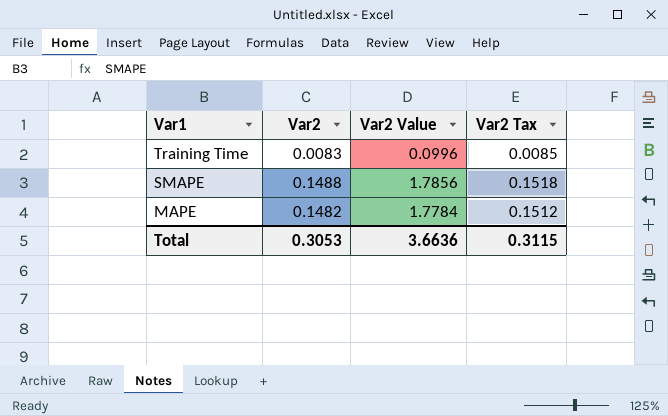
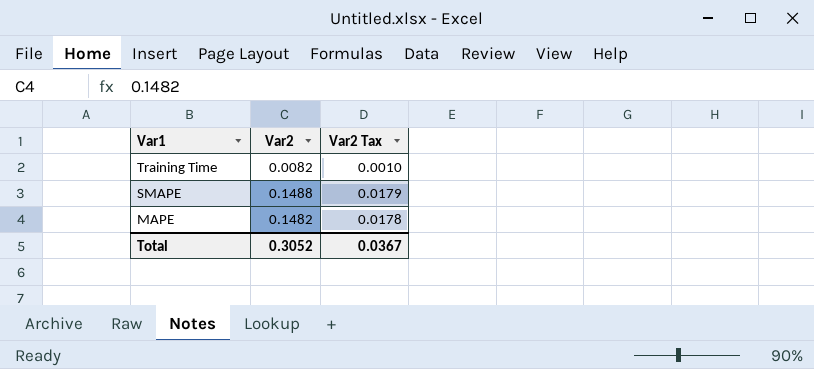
column Var2 Value | formula: [Var2] * 12 -> none
column Var2 Tax | formula: [Var2] * 1.02 -> [Var2] * 0.12
Training Time | Var2: 0.0083 -> 0.0082
Total | Var2: 0.3053 -> 0.3052
Total | Var2 Tax: 0.3115 -> 0.0367

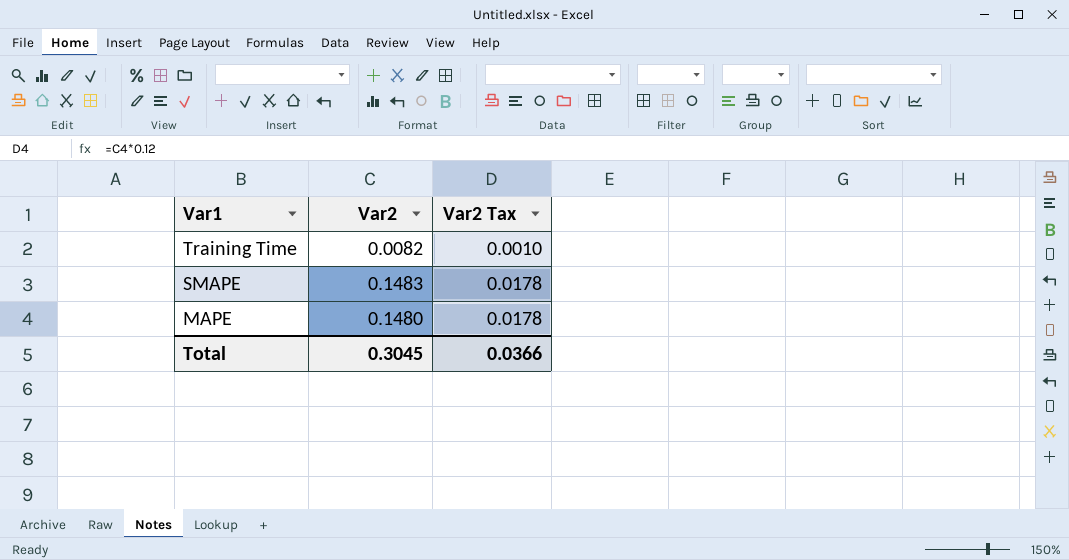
SMAPE | Var2: 0.1488 -> 0.1483
SMAPE | Var2 Tax: 0.0179 -> 0.0178
MAPE | Var2: 0.1482 -> 0.1480
Total | Var2: 0.3052 -> 0.3045
Total | Var2 Tax: 0.0367 -> 0.0366

